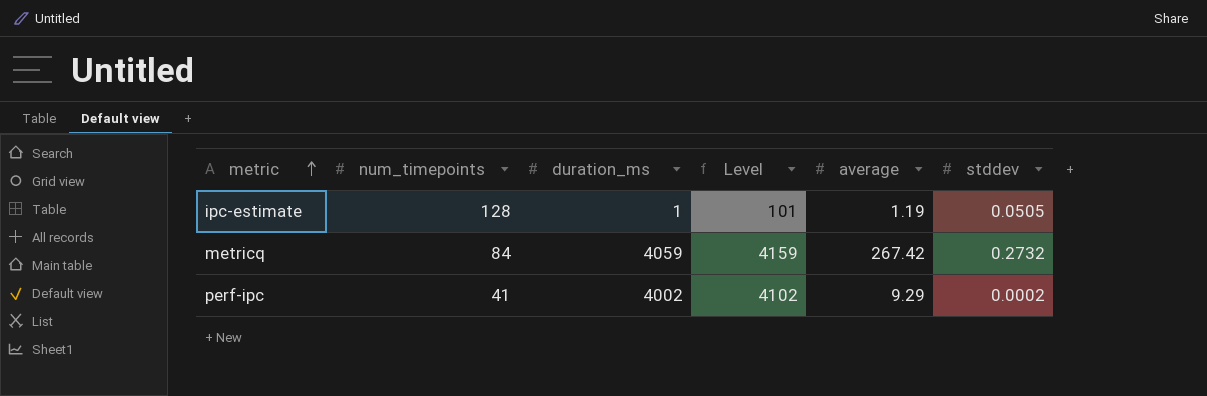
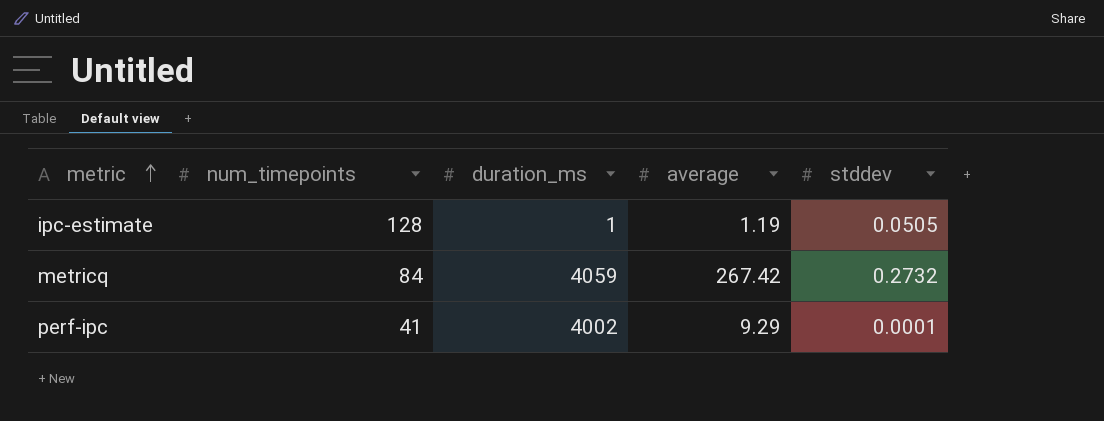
column Level | formula: [duration_ms] + 100 -> none
perf-ipc | stddev: 0.0002 -> 0.0001

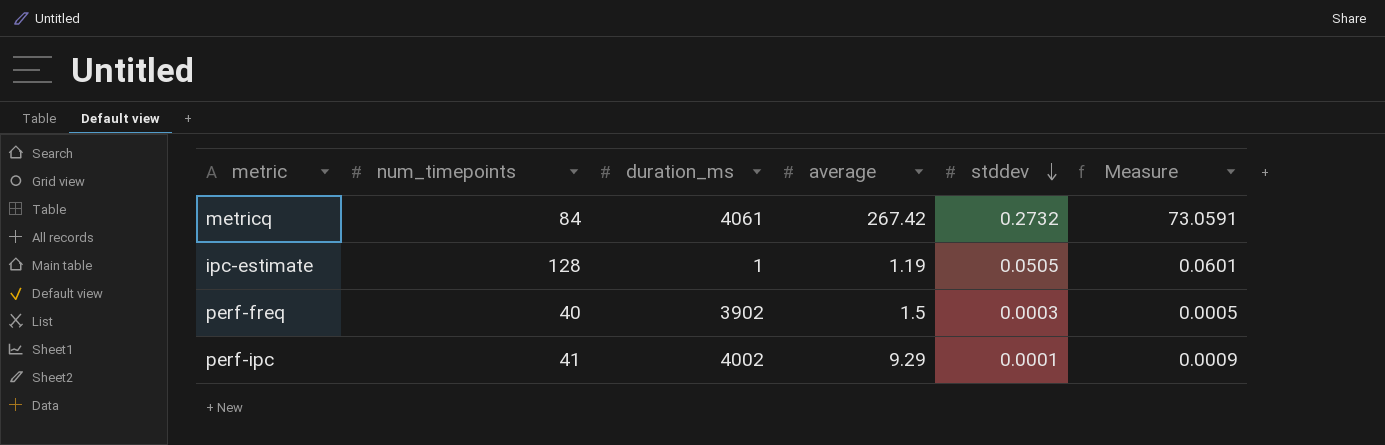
row order: metric ascending -> stddev descending
column Measure | formula: none -> [average] * [stddev]
metricq | duration_ms: 4059 -> 4061
row perf-freq: none -> 40 | 3902 | 1.5 | 0.0003 | 0.0005

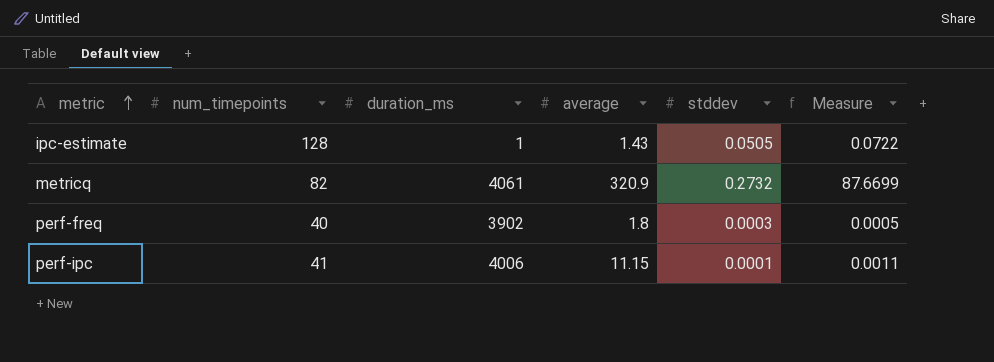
row order: stddev descending -> metric ascending
ipc-estimate | average: 1.19 -> 1.43
ipc-estimate | Measure: 0.0601 -> 0.0722
metricq | num_timepoints: 84 -> 82
metricq | average: 267.42 -> 320.9
metricq | Measure: 73.0591 -> 87.6699
perf-freq | average: 1.5 -> 1.8
perf-ipc | duration_ms: 4002 -> 4006
perf-ipc | average: 9.29 -> 11.15
perf-ipc | Measure: 0.0009 -> 0.0011

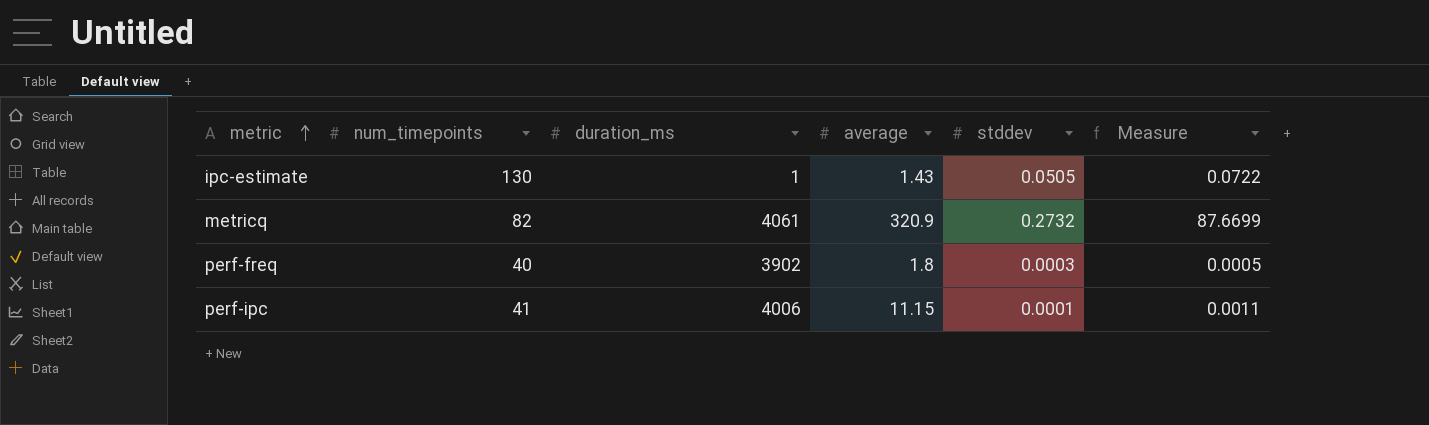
ipc-estimate | num_timepoints: 128 -> 130

